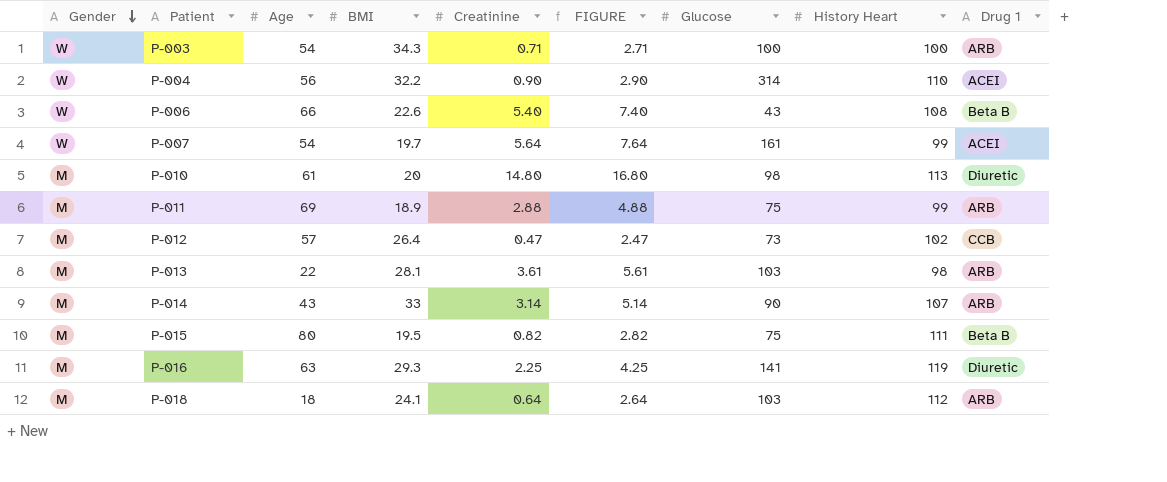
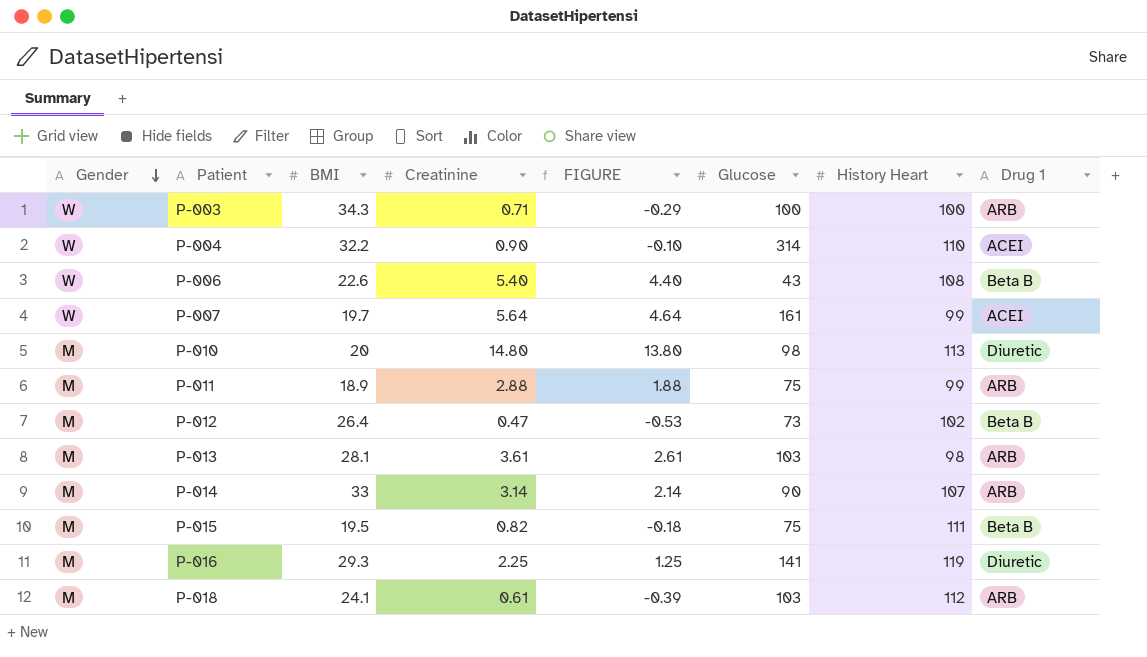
column Age | position: 3 -> none
column FIGURE | formula: [Creatinine] + 2 -> [Creatinine] - 1
P-012 | Drug 1: CCB -> Beta B
P-018 | Creatinine: 0.64 -> 0.61

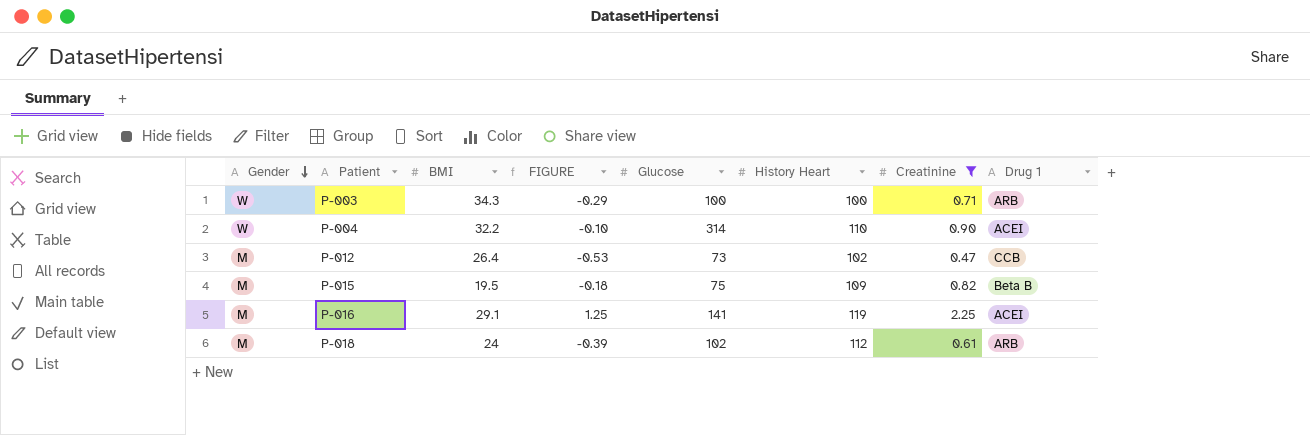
filter: none -> Creatinine <= 2.25
column Creatinine | position: 4 -> 7
P-012 | Drug 1: Beta B -> CCB
P-015 | History Heart: 111 -> 109
P-016 | BMI: 29.3 -> 29.1
P-016 | Drug 1: Diuretic -> ACEI
P-018 | BMI: 24.1 -> 24
P-018 | Glucose: 103 -> 102

